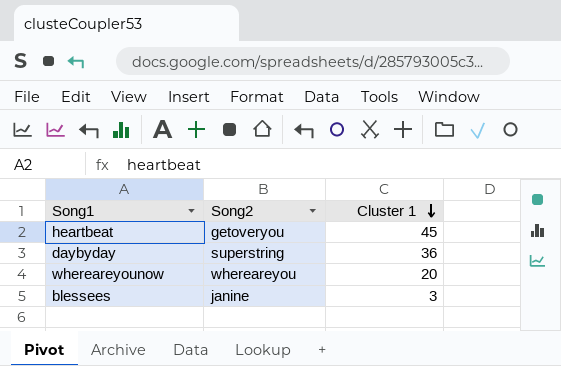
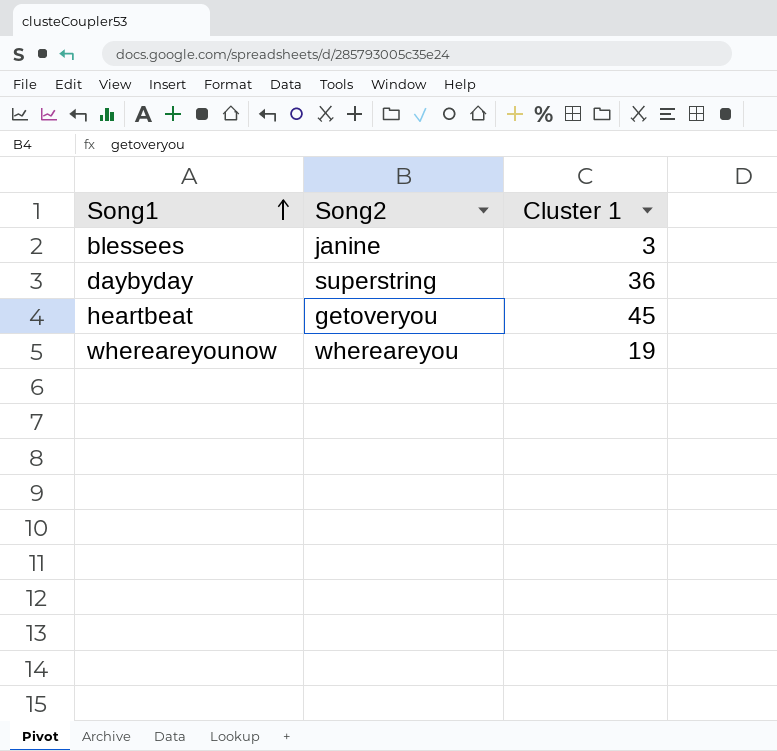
row order: Cluster 1 descending -> Song1 ascending
whereareyounow | Cluster 1: 20 -> 19

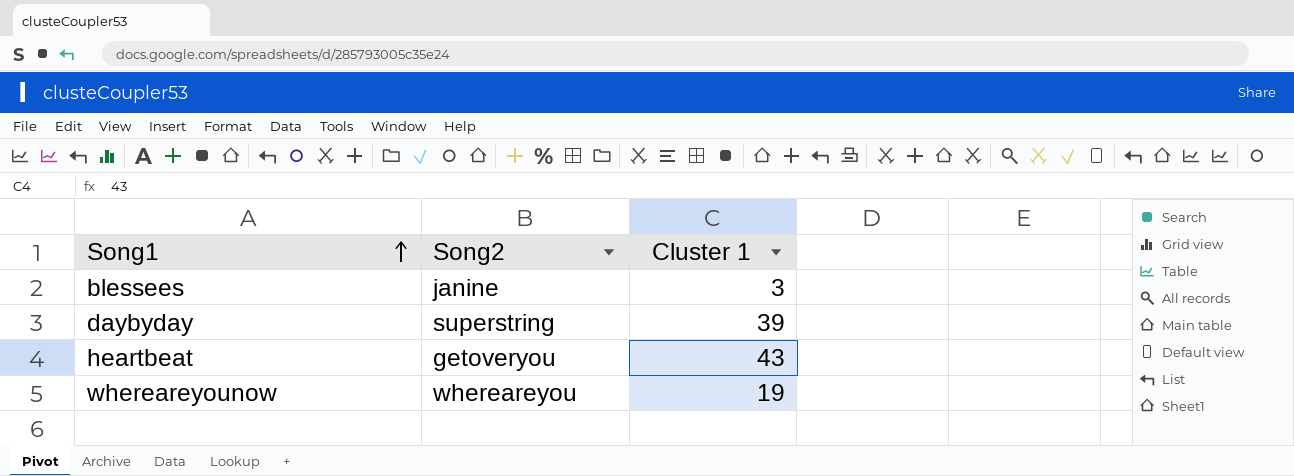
daybyday | Cluster 1: 36 -> 39
heartbeat | Cluster 1: 45 -> 43

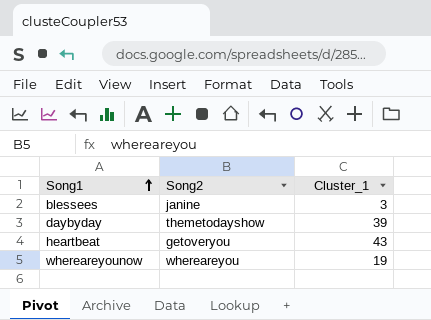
column name: Cluster 1 -> Cluster_1
daybyday | Song2: superstring -> themetodayshow

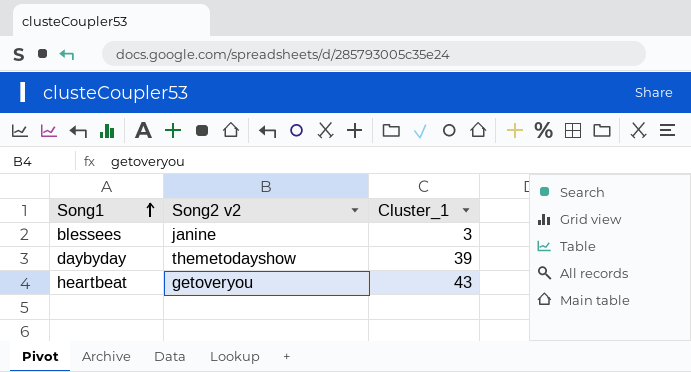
column name: Song2 -> Song2 v2
row whereareyounow: whereareyou | 19 -> none

